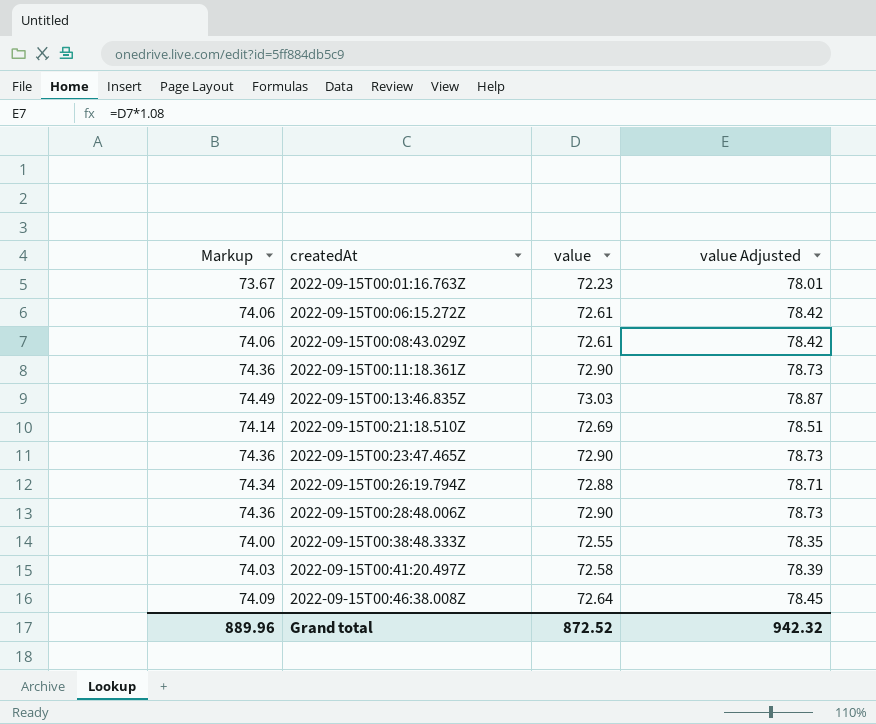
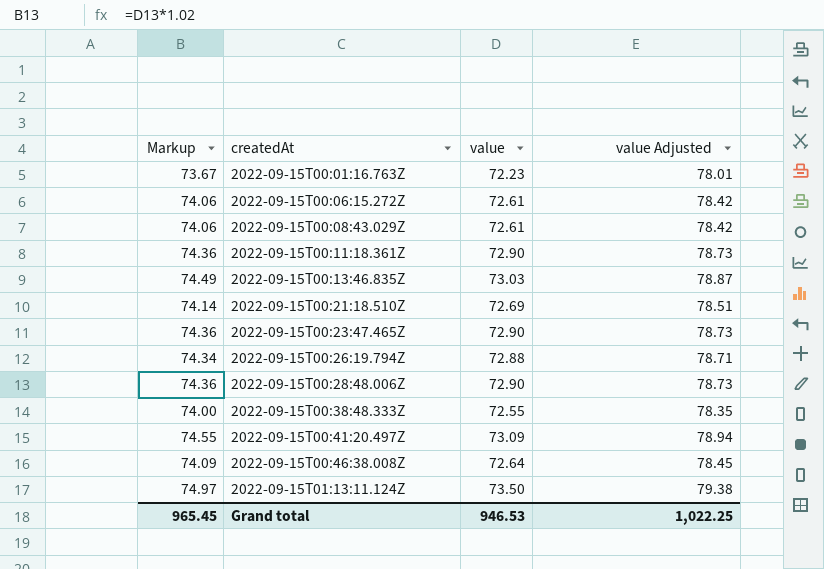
2022-09-15T00:41:20.497Z | Markup: 74.03 -> 74.55
2022-09-15T00:41:20.497Z | value: 72.58 -> 73.09
2022-09-15T00:41:20.497Z | value Adjusted: 78.39 -> 78.94
row 2022-09-15T01:13:11.124Z: none -> 74.97 | 73.50 | 79.38
Grand total | Markup: 889.96 -> 965.45
Grand total | value: 872.52 -> 946.53
Grand total | value Adjusted: 942.32 -> 1,022.25

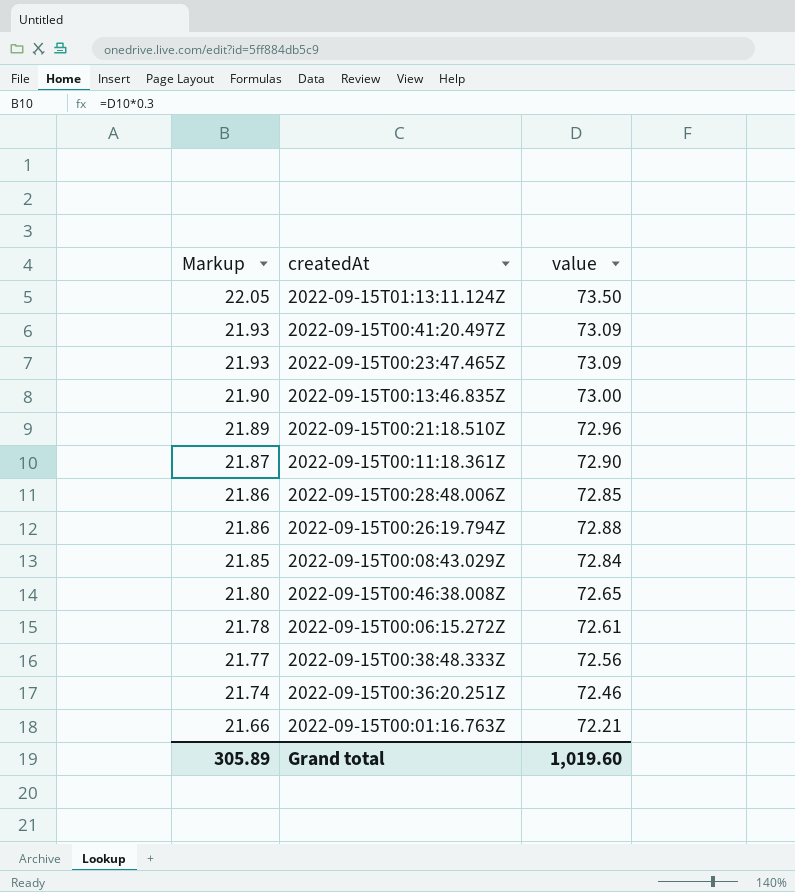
row order: createdAt ascending -> Markup descending
column value Adjusted | formula: [value] * 1.08 -> none
column Markup | formula: [value] * 1.02 -> [value] * 0.3
2022-09-15T00:23:47.465Z | value: 72.90 -> 73.09
2022-09-15T00:13:46.835Z | value: 73.03 -> 73.00
2022-09-15T00:21:18.510Z | value: 72.69 -> 72.96
2022-09-15T00:28:48.006Z | value: 72.90 -> 72.85
2022-09-15T00:08:43.029Z | value: 72.61 -> 72.84
2022-09-15T00:46:38.008Z | value: 72.64 -> 72.65
2022-09-15T00:38:48.333Z | value: 72.55 -> 72.56
row 2022-09-15T00:36:20.251Z: none -> 21.74 | 72.46
2022-09-15T00:01:16.763Z | value: 72.23 -> 72.21
Grand total | Markup: 965.45 -> 305.89
Grand total | value: 946.53 -> 1,019.60

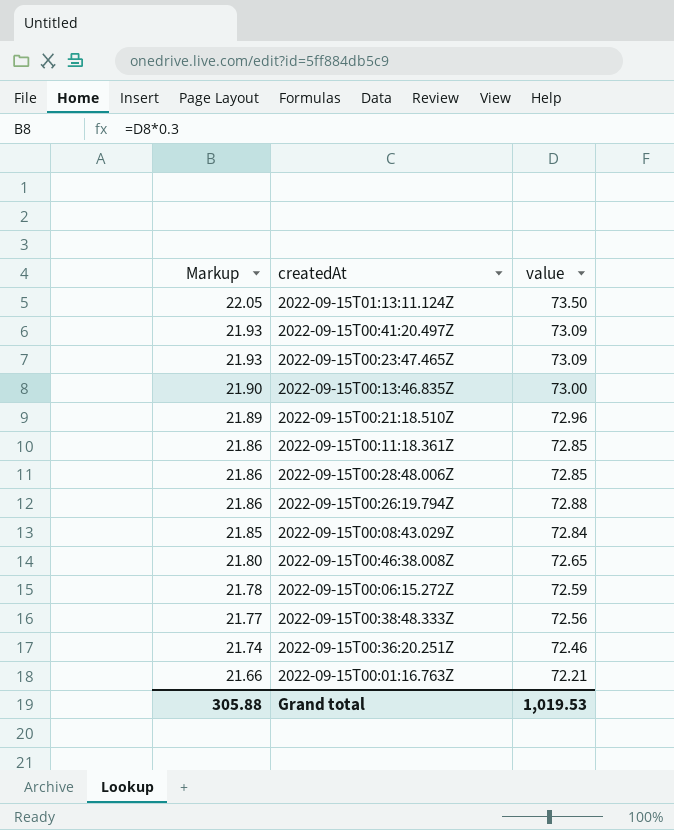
2022-09-15T00:11:18.361Z | Markup: 21.87 -> 21.86
2022-09-15T00:11:18.361Z | value: 72.90 -> 72.85
2022-09-15T00:06:15.272Z | value: 72.61 -> 72.59
Grand total | Markup: 305.89 -> 305.88
Grand total | value: 1,019.60 -> 1,019.53

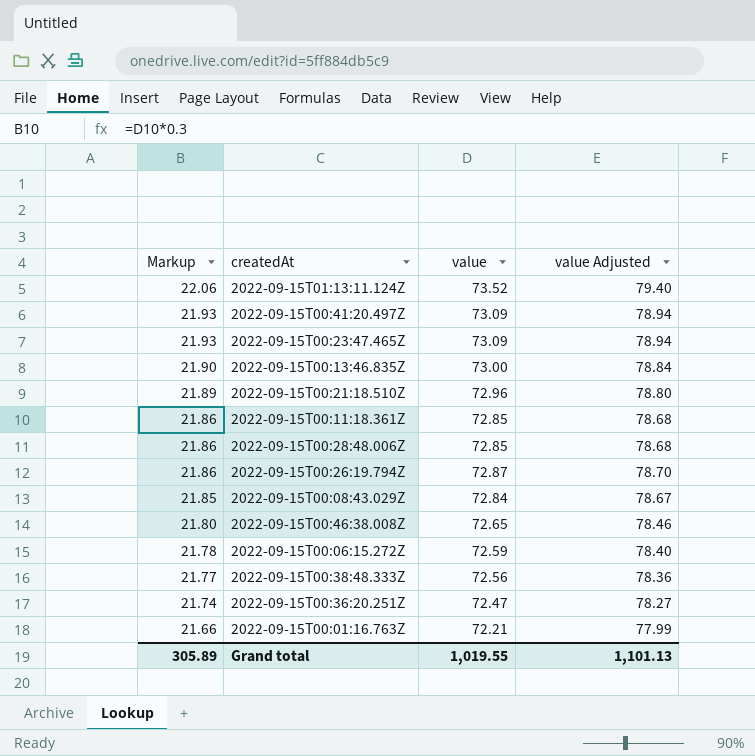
column value Adjusted | formula: none -> [value] * 1.08
2022-09-15T01:13:11.124Z | Markup: 22.05 -> 22.06
2022-09-15T01:13:11.124Z | value: 73.50 -> 73.52
2022-09-15T00:26:19.794Z | value: 72.88 -> 72.87
2022-09-15T00:36:20.251Z | value: 72.46 -> 72.47
Grand total | Markup: 305.88 -> 305.89
Grand total | value: 1,019.53 -> 1,019.55

